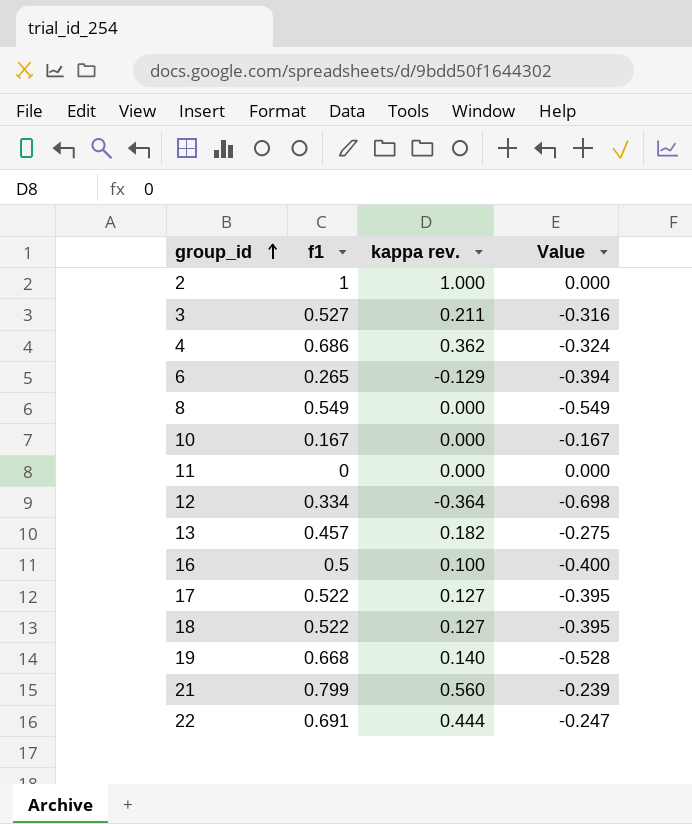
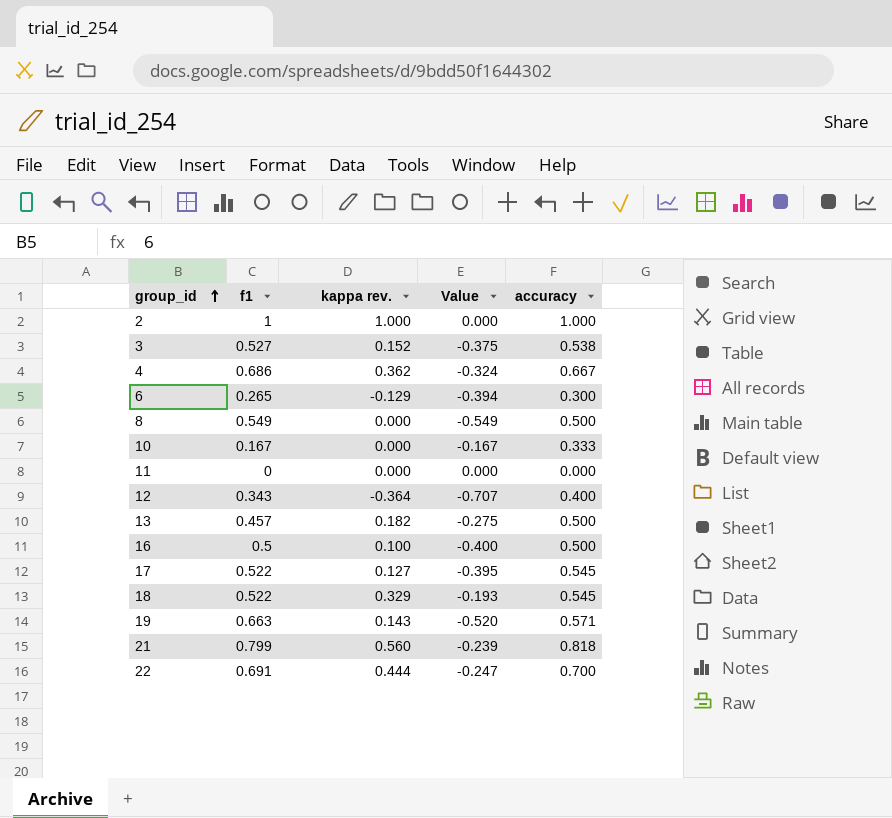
column accuracy | position: none -> 5
3 | kappa rev.: 0.211 -> 0.152
3 | Value: -0.316 -> -0.375
12 | f1: 0.334 -> 0.343
12 | Value: -0.698 -> -0.707
18 | kappa rev.: 0.127 -> 0.329
18 | Value: -0.395 -> -0.193
19 | f1: 0.668 -> 0.663
19 | kappa rev.: 0.140 -> 0.143
19 | Value: -0.528 -> -0.520

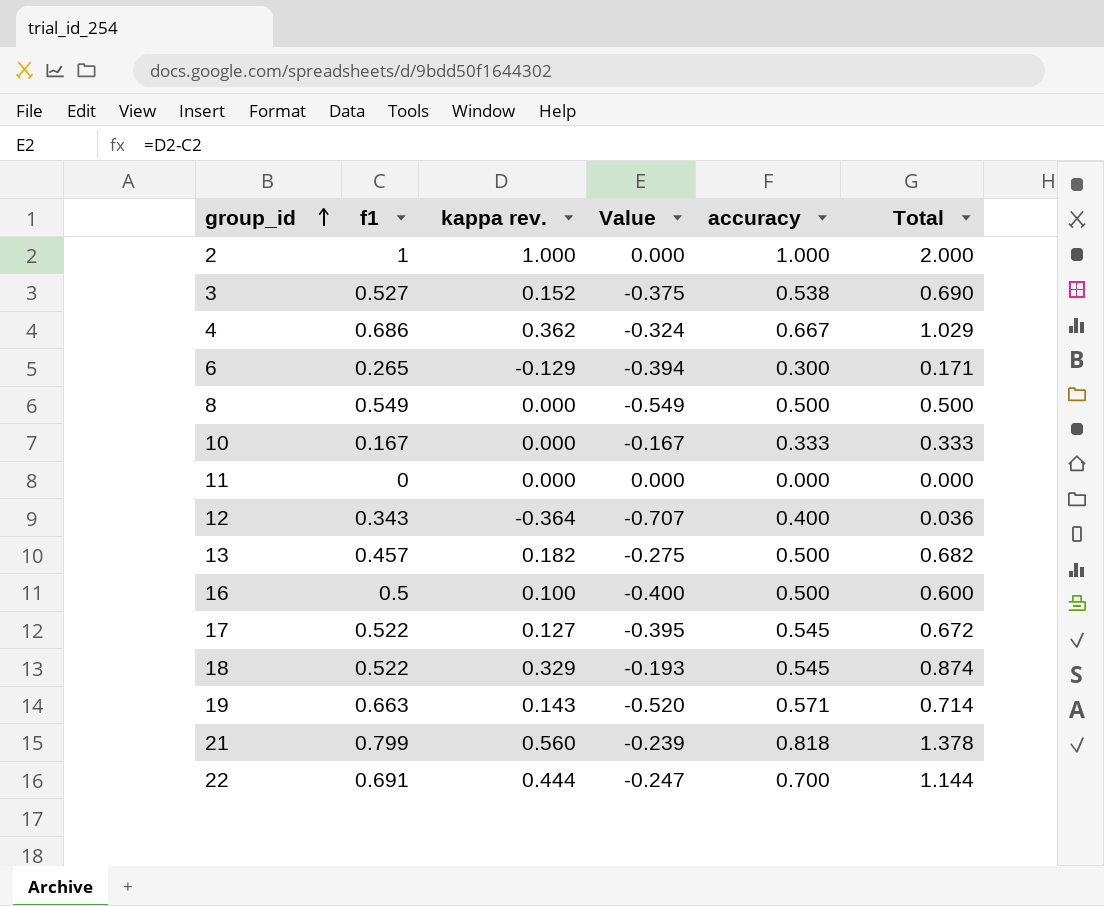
column Total | formula: none -> [kappa rev.] + [accuracy]

